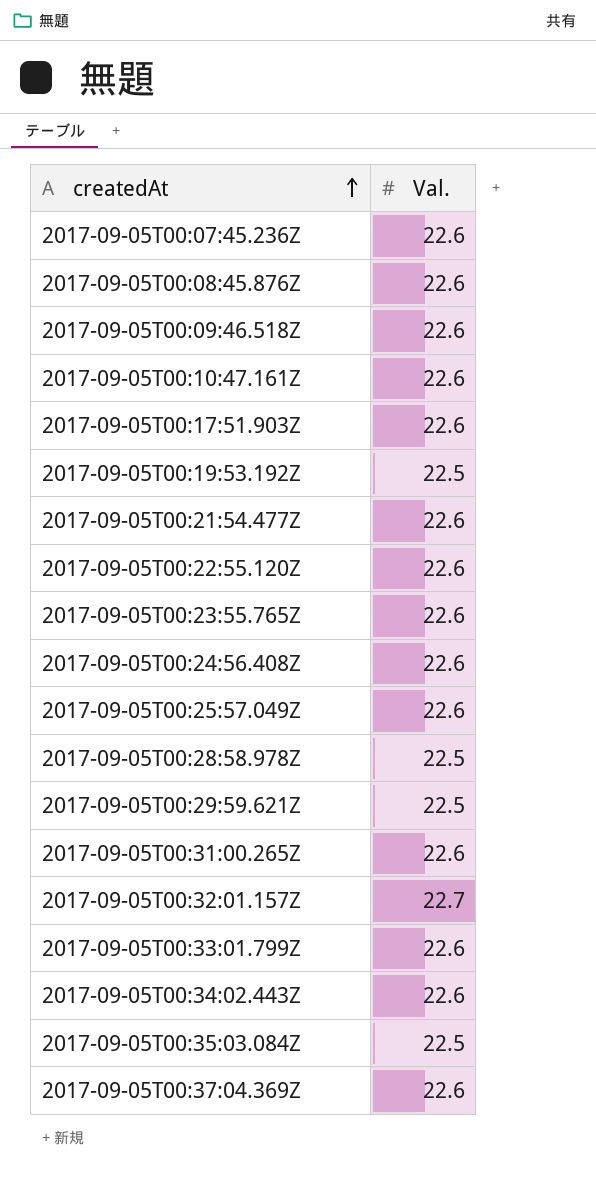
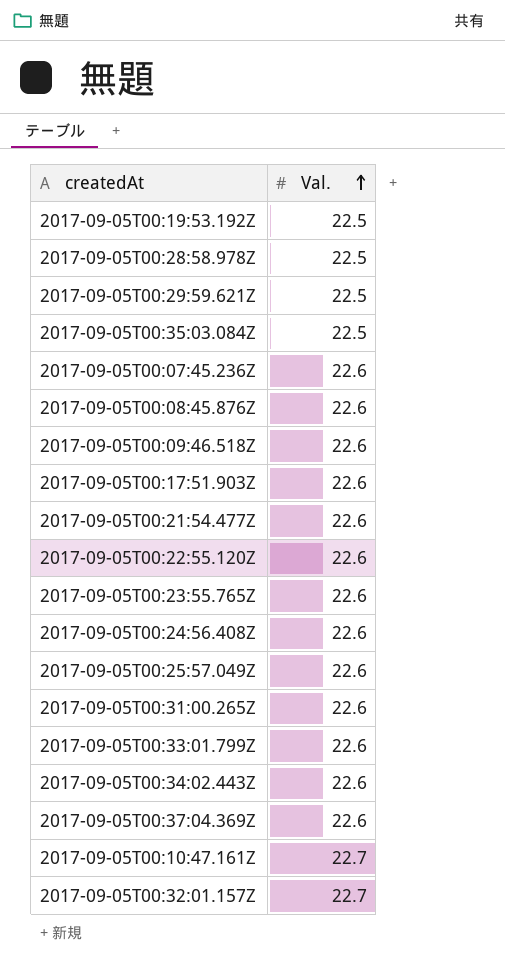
row order: createdAt ascending -> Val. ascending
2017-09-05T00:10:47.161Z | Val.: 22.6 -> 22.7

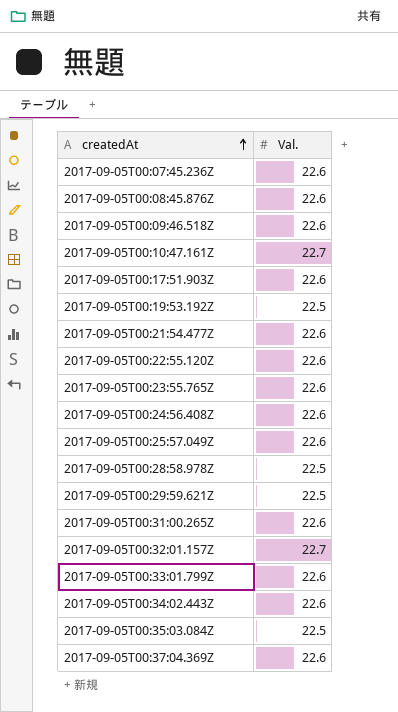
row order: Val. ascending -> createdAt ascending

